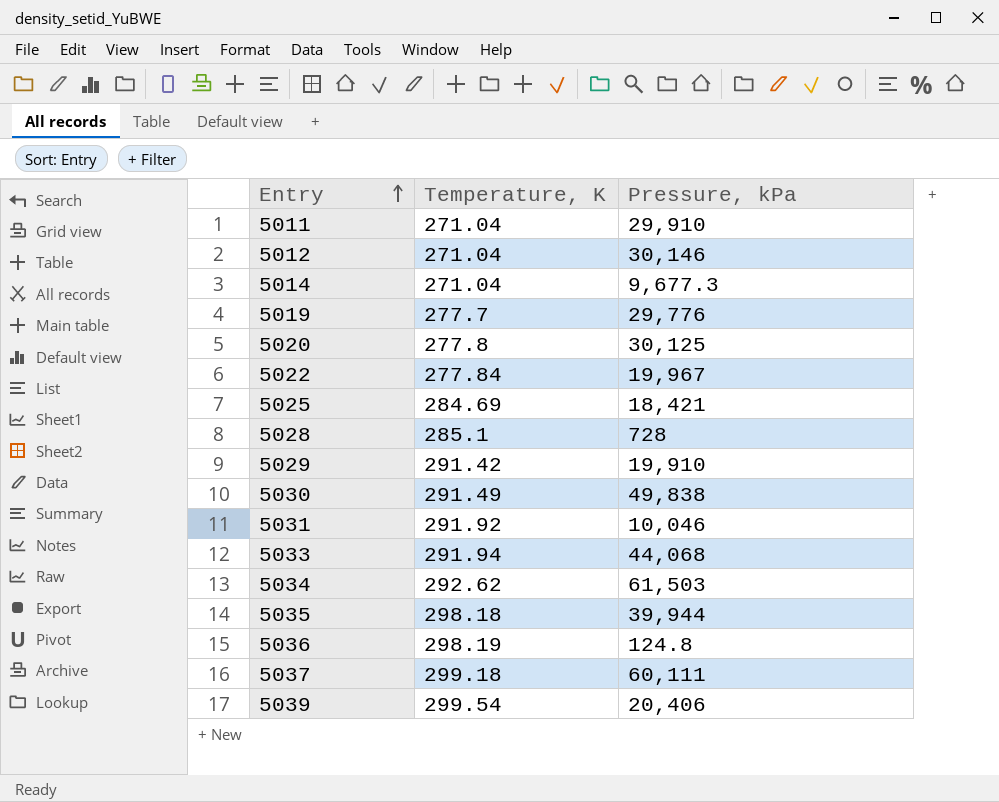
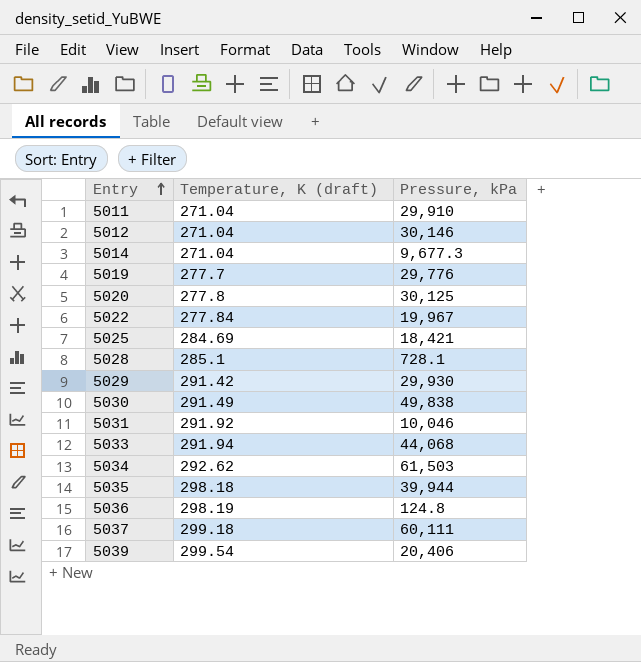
column name: Temperature, K -> Temperature, K (draft)
5028 | Pressure, kPa: 728 -> 728.1
5029 | Pressure, kPa: 19,910 -> 29,930

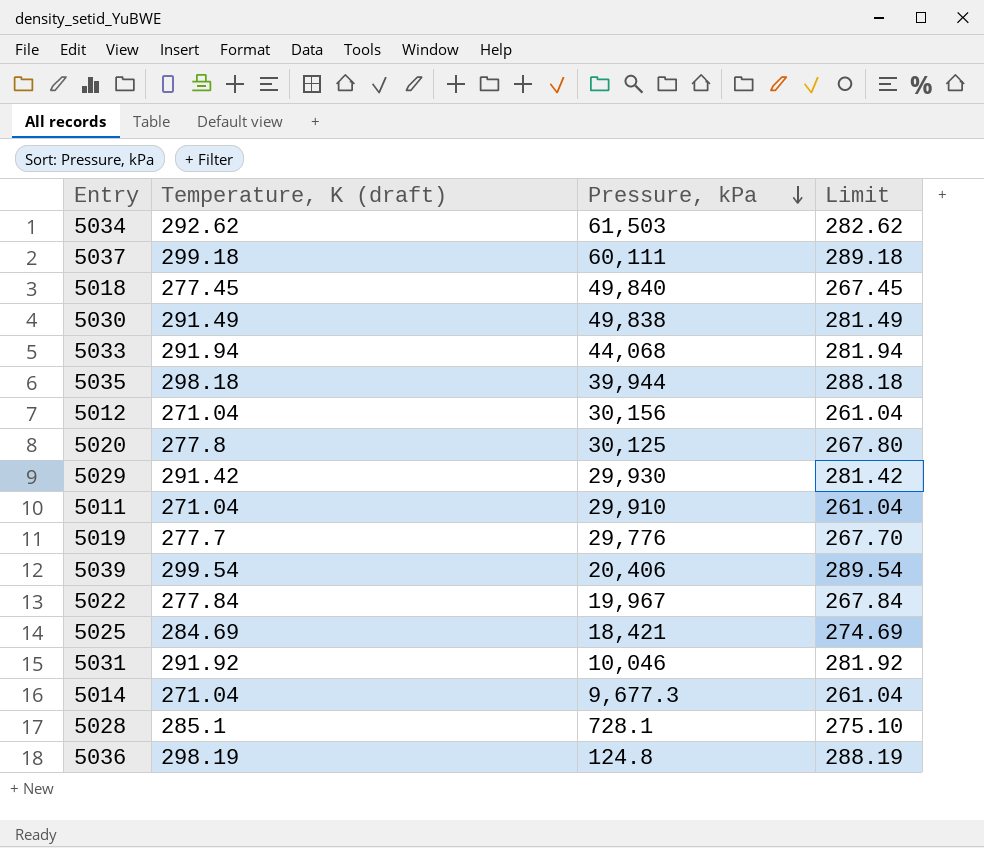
row order: Entry ascending -> Pressure, kPa descending
column Limit | formula: none -> [Temperature, K (draft)] - 10
row 5018: none -> 277.45 | 49,840 | 267.45
5012 | Pressure, kPa: 30,146 -> 30,156

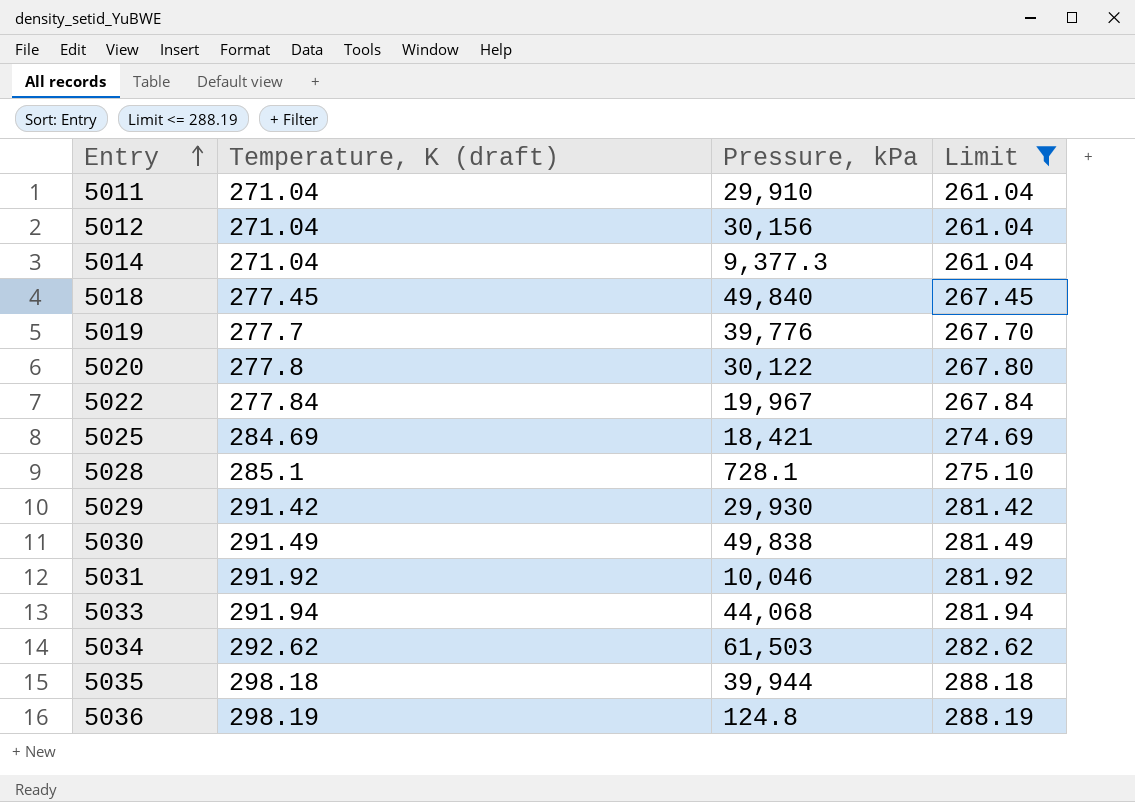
filter: none -> Limit <= 288.19
row order: Pressure, kPa descending -> Entry ascending
5014 | Pressure, kPa: 9,677.3 -> 9,377.3
5019 | Pressure, kPa: 29,776 -> 39,776
5020 | Pressure, kPa: 30,125 -> 30,122

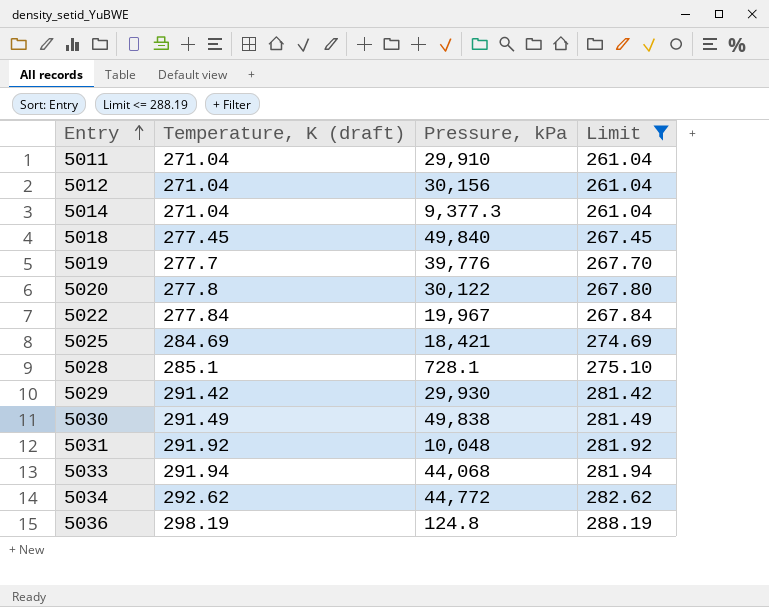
row 5035: 298.18 | 39,944 | 288.18 -> none
5031 | Pressure, kPa: 10,046 -> 10,048
5034 | Pressure, kPa: 61,503 -> 44,772

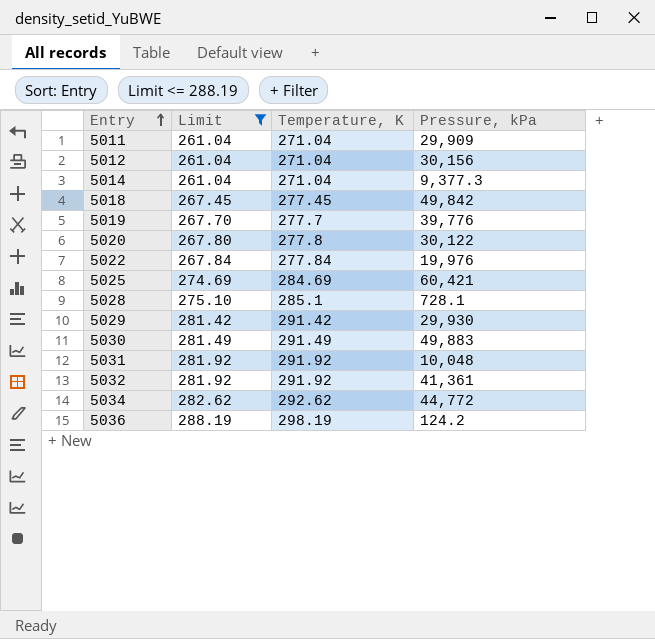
column Limit | position: 4 -> 2
column name: Temperature, K (draft) -> Temperature, K
row 5033: 291.94 | 44,068 | 281.94 -> none
5011 | Pressure, kPa: 29,910 -> 29,909
5018 | Pressure, kPa: 49,840 -> 49,842
5022 | Pressure, kPa: 19,967 -> 19,976
5025 | Pressure, kPa: 18,421 -> 60,421
5030 | Pressure, kPa: 49,838 -> 49,883
row 5032: none -> 281.92 | 291.92 | 41,361
5036 | Pressure, kPa: 124.8 -> 124.2

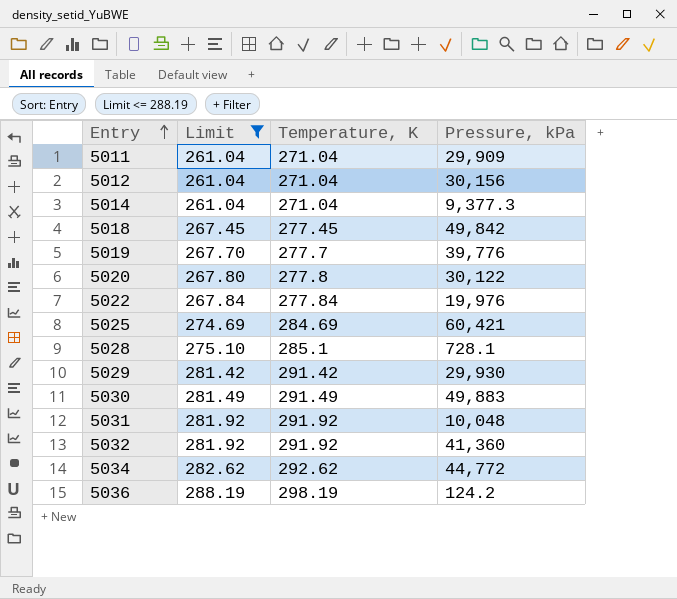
5032 | Pressure, kPa: 41,361 -> 41,360

